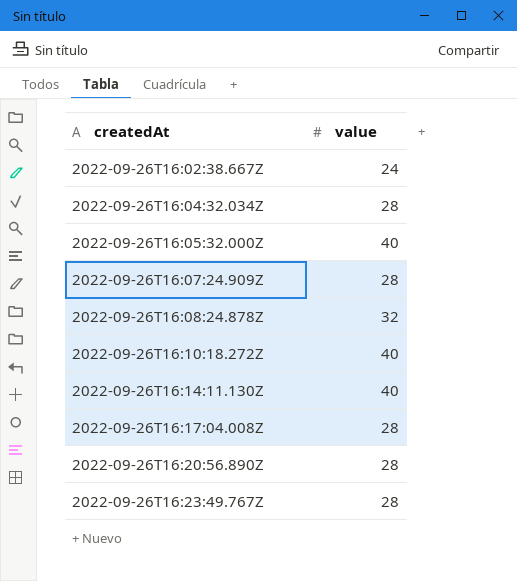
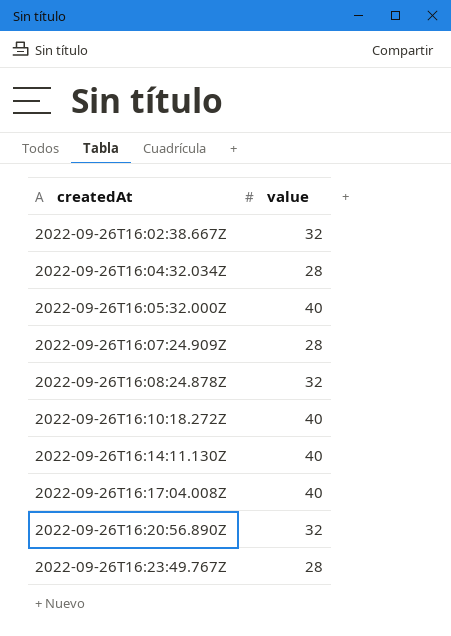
2022-09-26T16:02:38.667Z | value: 24 -> 32
2022-09-26T16:17:04.008Z | value: 28 -> 40
2022-09-26T16:20:56.890Z | value: 28 -> 32

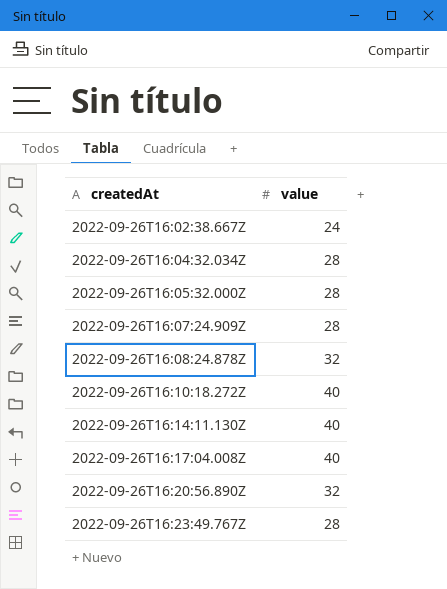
2022-09-26T16:02:38.667Z | value: 32 -> 24
2022-09-26T16:05:32.000Z | value: 40 -> 28

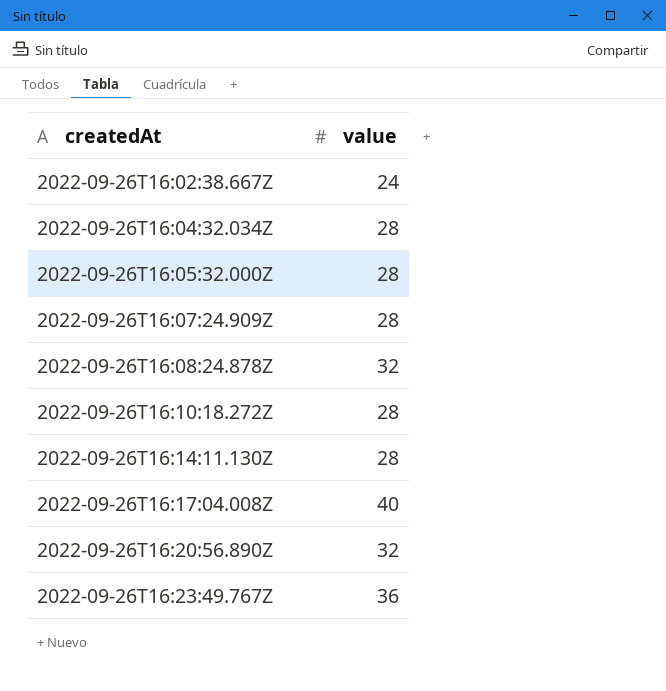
2022-09-26T16:10:18.272Z | value: 40 -> 28
2022-09-26T16:14:11.130Z | value: 40 -> 28
2022-09-26T16:23:49.767Z | value: 28 -> 36

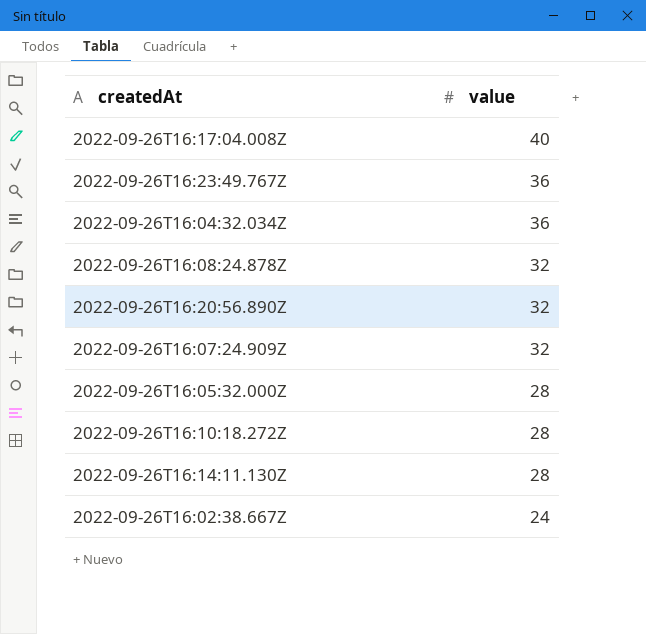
row order: createdAt ascending -> value descending
2022-09-26T16:04:32.034Z | value: 28 -> 36
2022-09-26T16:07:24.909Z | value: 28 -> 32

